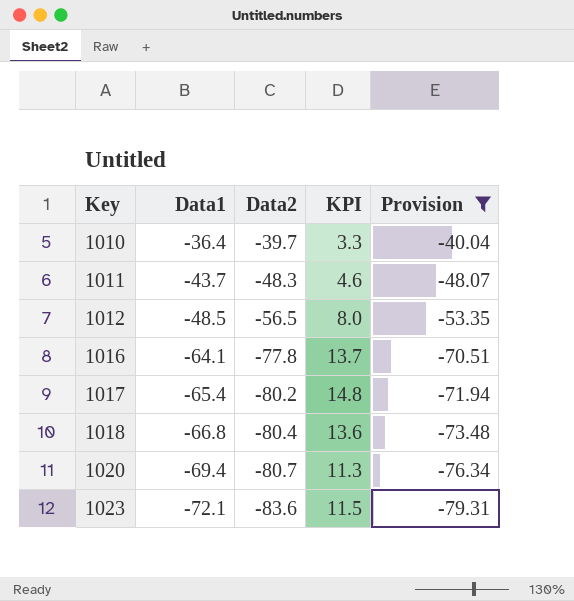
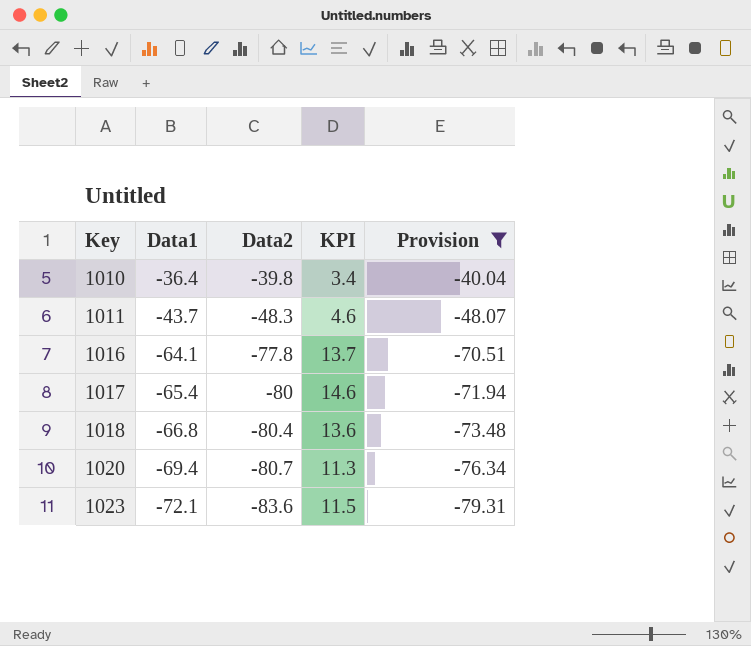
row 1012: -48.5 | -56.5 | 8.0 | -53.35 -> none
1010 | Data2: -39.7 -> -39.8
1010 | KPI: 3.3 -> 3.4
1017 | Data2: -80.2 -> -80
1017 | KPI: 14.8 -> 14.6

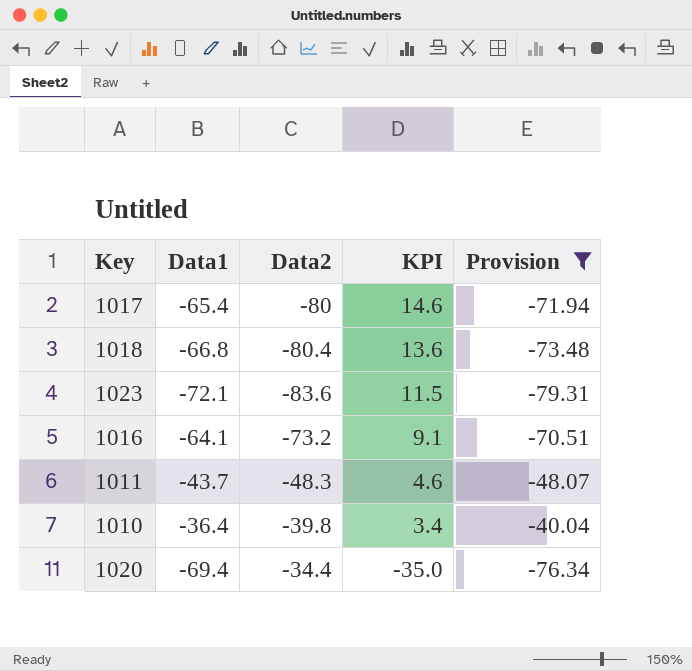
row order: Key ascending -> KPI descending
1016 | Data2: -77.8 -> -73.2
1016 | KPI: 13.7 -> 9.1
1020 | Data2: -80.7 -> -34.4
1020 | KPI: 11.3 -> -35.0

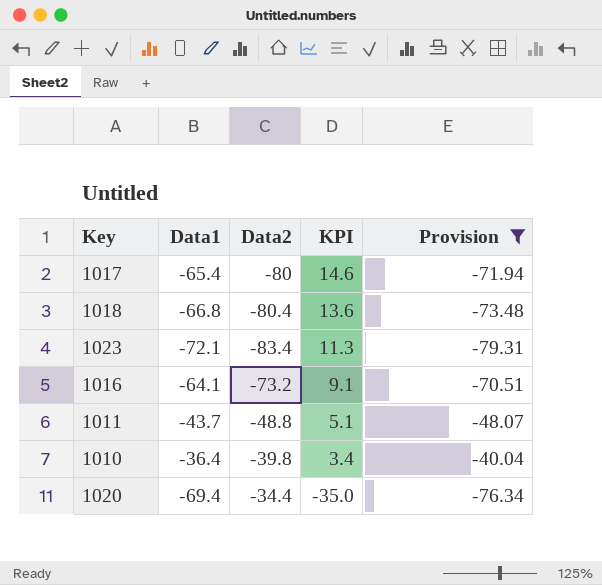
1023 | Data2: -83.6 -> -83.4
1023 | KPI: 11.5 -> 11.3
1011 | Data2: -48.3 -> -48.8
1011 | KPI: 4.6 -> 5.1

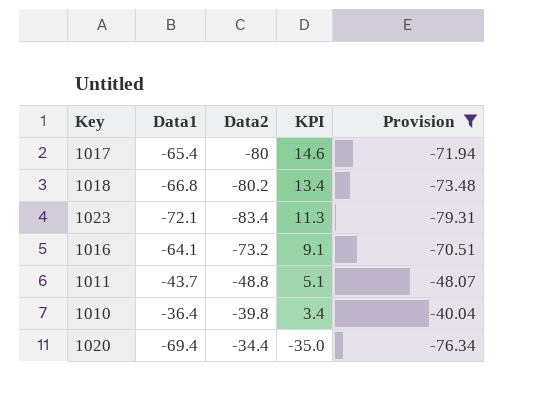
1018 | Data2: -80.4 -> -80.2
1018 | KPI: 13.6 -> 13.4

